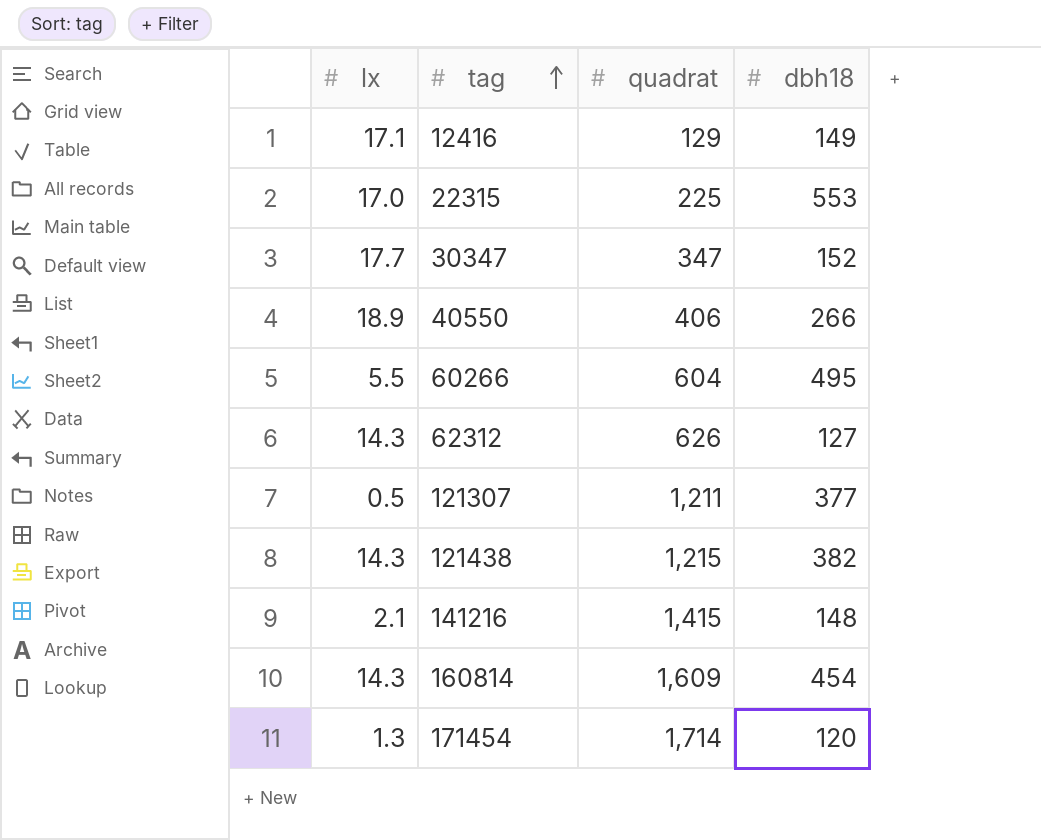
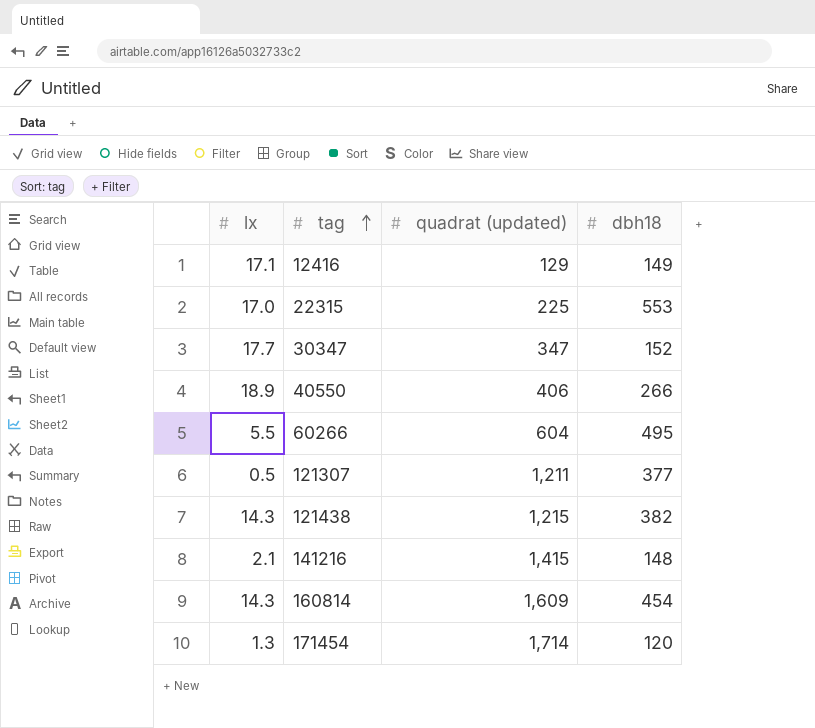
column name: quadrat -> quadrat (updated)
row 62312: 14.3 | 626 | 127 -> none

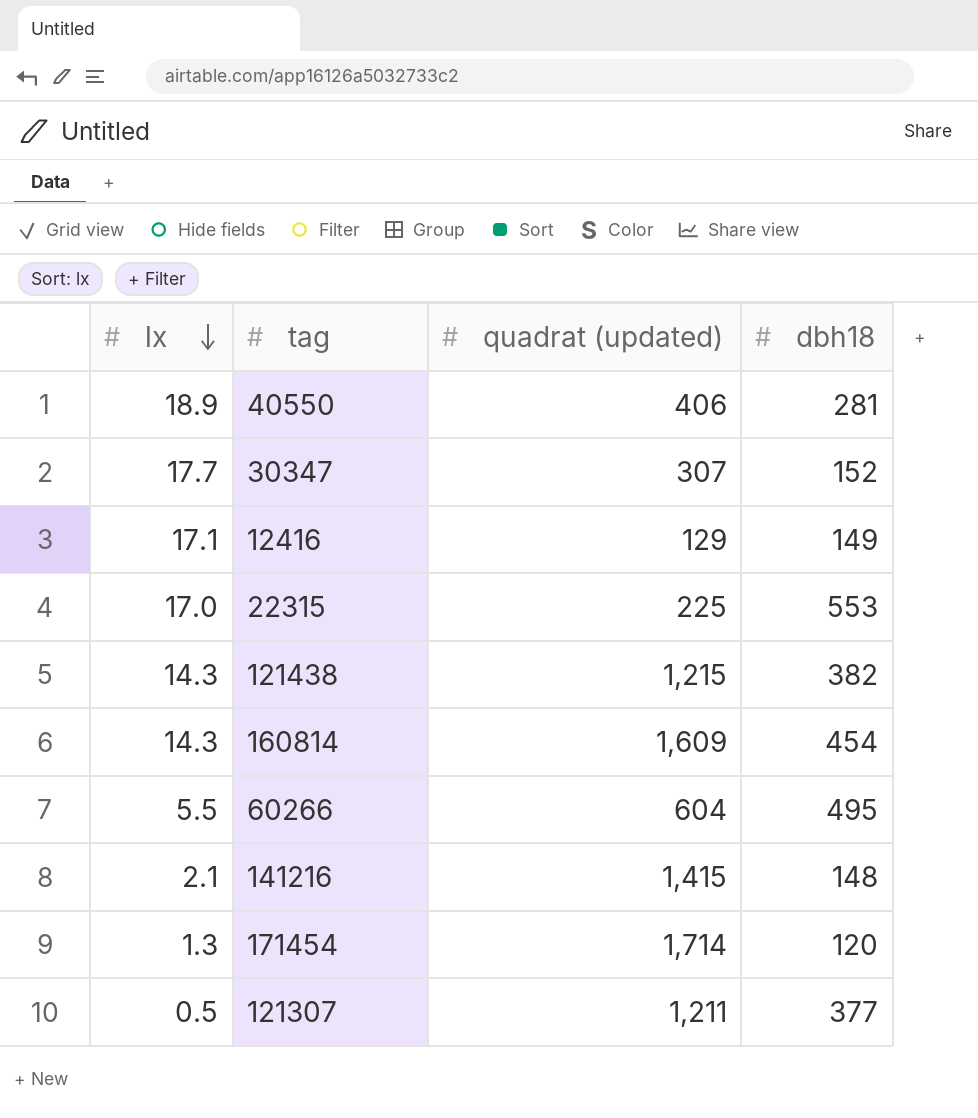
row order: tag ascending -> lx descending
40550 | dbh18: 266 -> 281
30347 | quadrat (updated): 347 -> 307

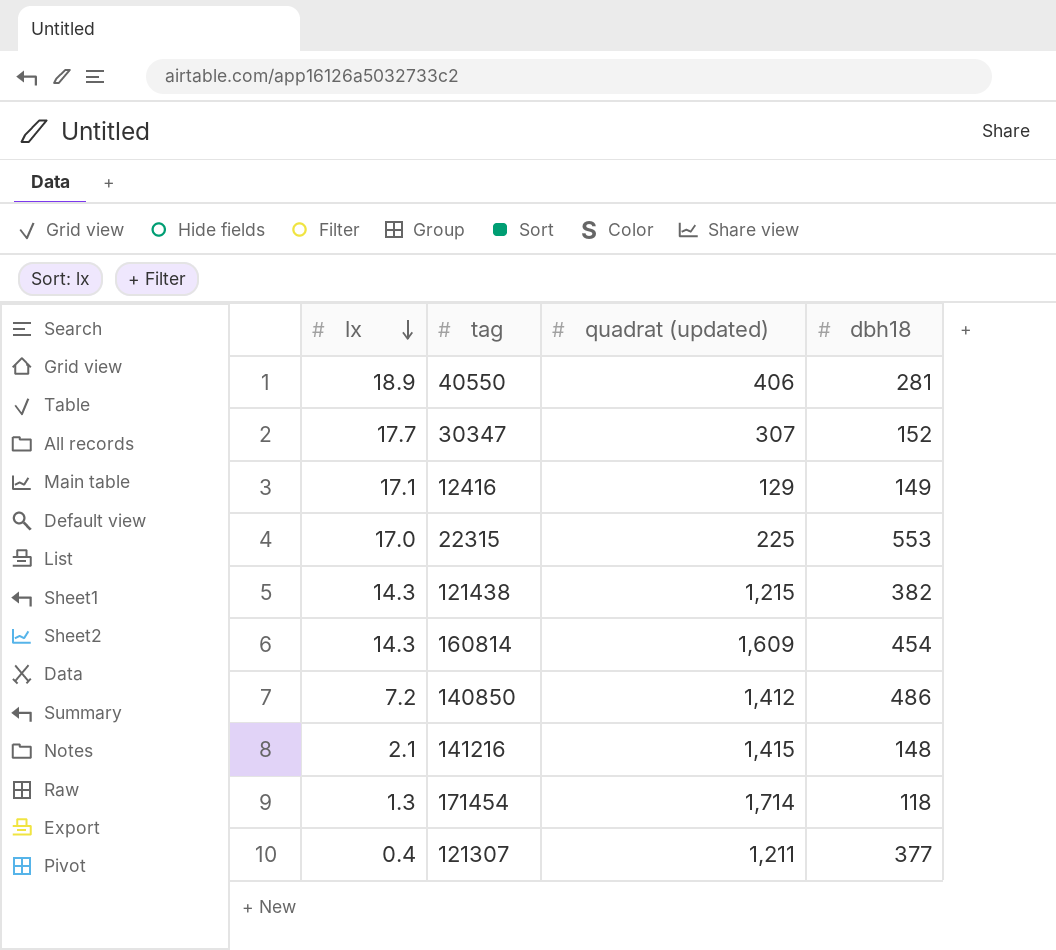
row 60266: 5.5 | 604 | 495 -> none
row 140850: none -> 7.2 | 1,412 | 486
171454 | dbh18: 120 -> 118
121307 | lx: 0.5 -> 0.4

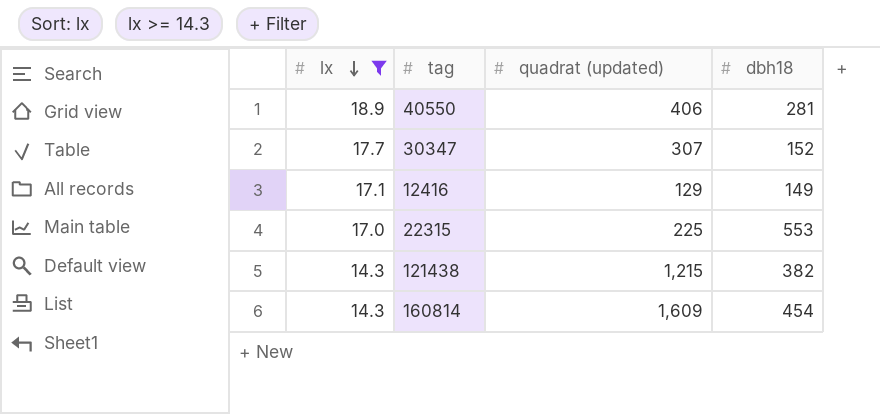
filter: none -> lx >= 14.3

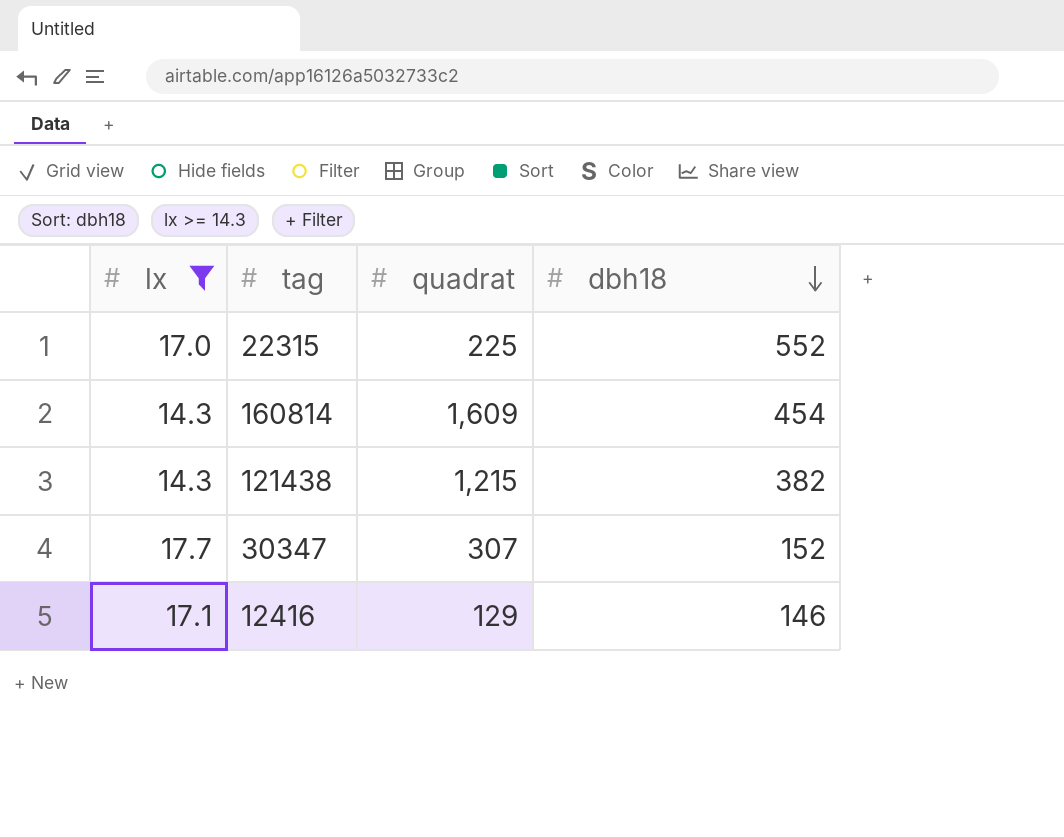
row order: lx descending -> dbh18 descending
column name: quadrat (updated) -> quadrat
row 40550: 18.9 | 406 | 281 -> none
22315 | dbh18: 553 -> 552
12416 | dbh18: 149 -> 146

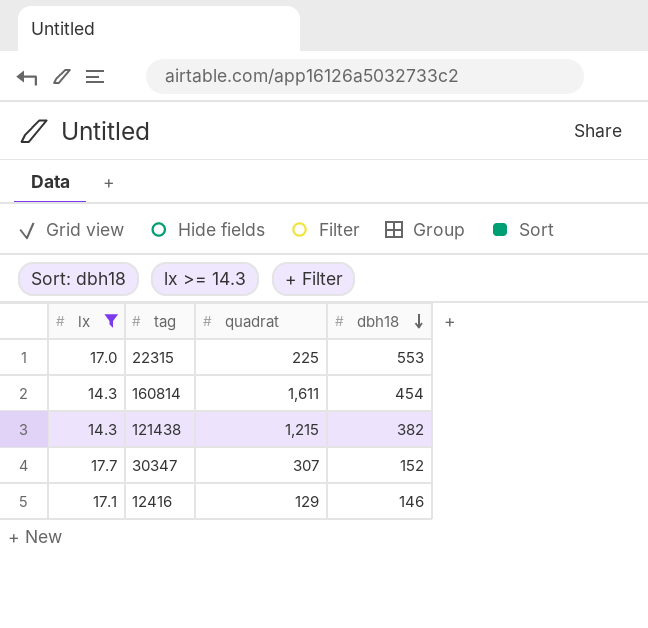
22315 | dbh18: 552 -> 553
160814 | quadrat: 1,609 -> 1,611

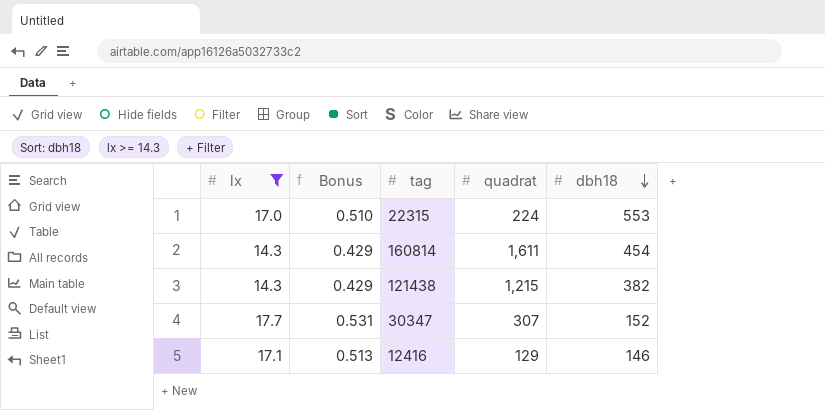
column Bonus | formula: none -> [lx] * 0.03
22315 | quadrat: 225 -> 224

